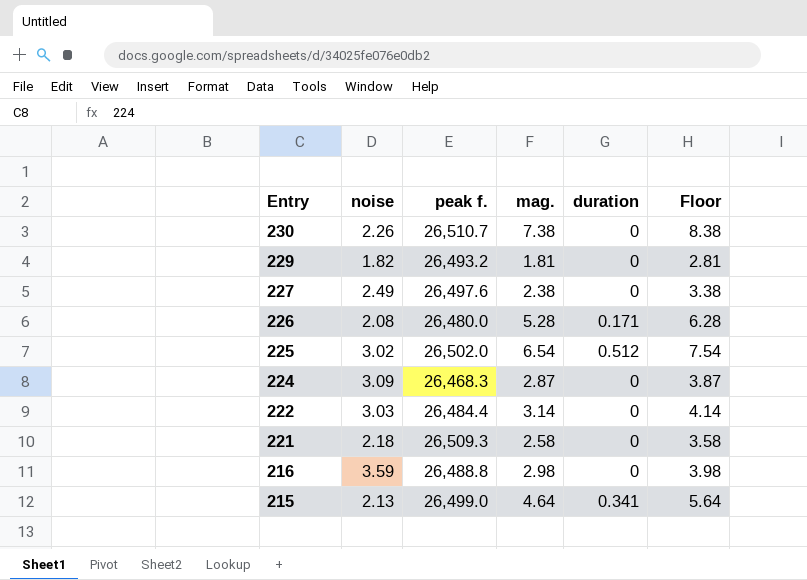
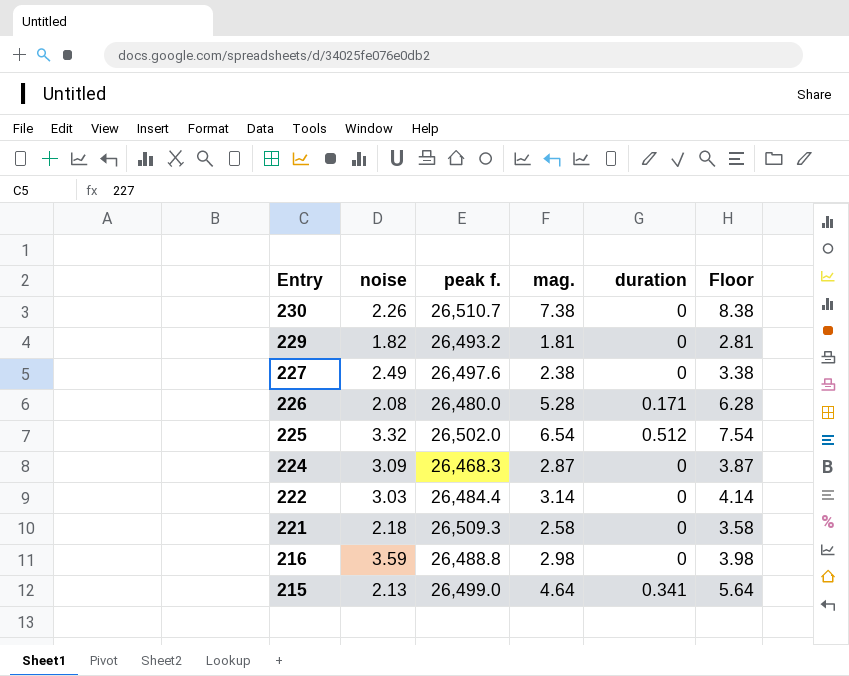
225 | noise: 3.02 -> 3.32

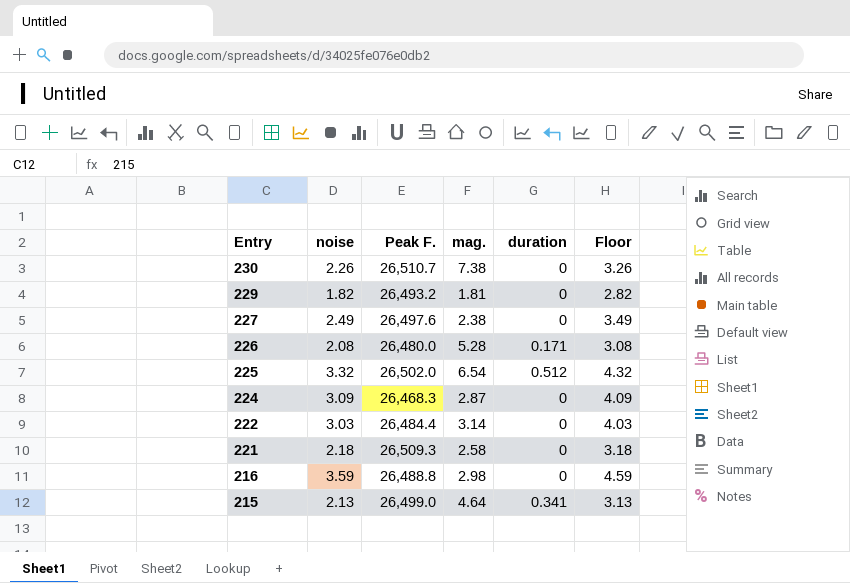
column name: peak f. -> Peak F.
column Floor | formula: [mag.] + 1 -> [noise] + 1

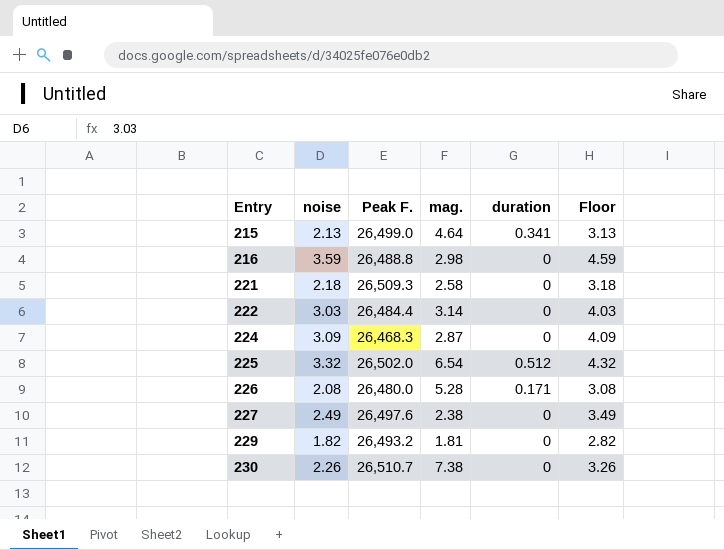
row order: Entry descending -> Entry ascending

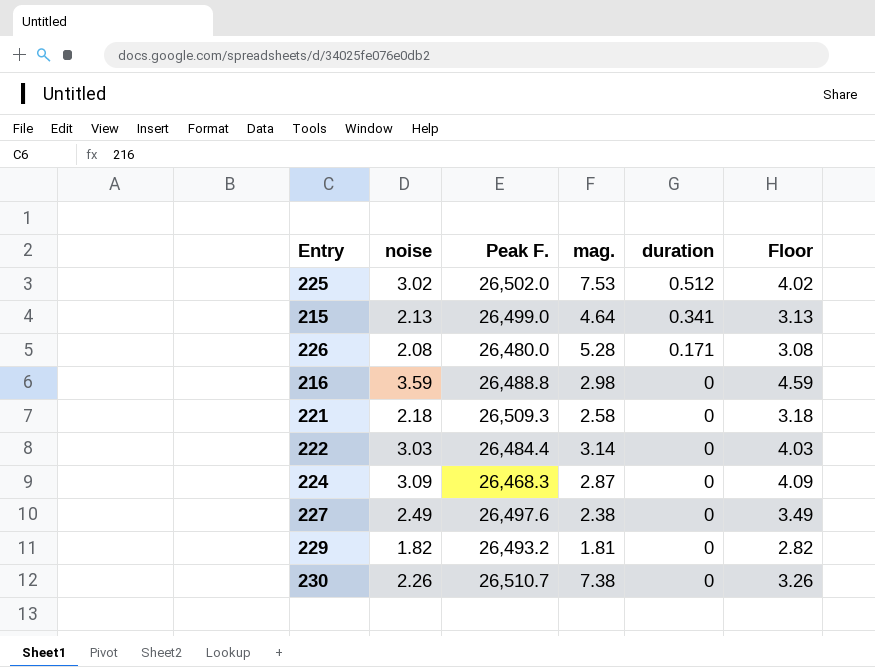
row order: Entry ascending -> duration descending
225 | noise: 3.32 -> 3.02
225 | mag.: 6.54 -> 7.53
225 | Floor: 4.32 -> 4.02

